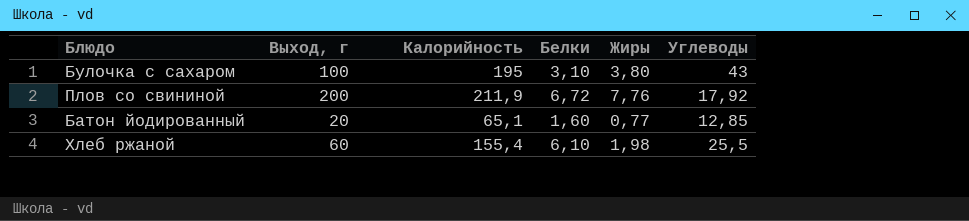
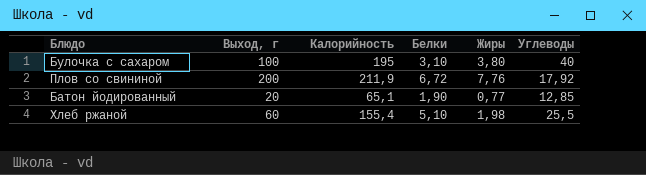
Булочка с сахаром | Углеводы: 43 -> 40
Батон йодированный | Белки: 1,60 -> 1,90
Хлеб ржаной | Белки: 6,10 -> 5,10

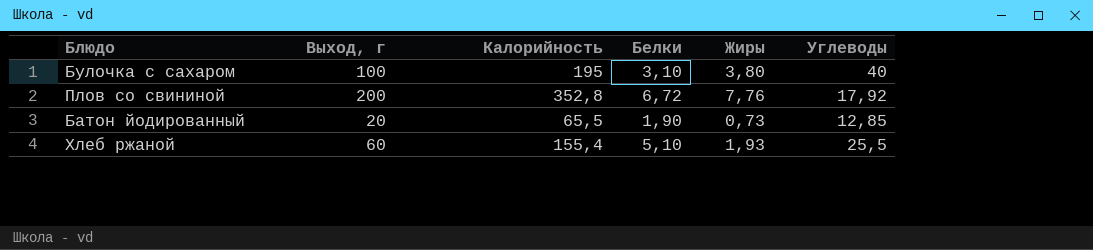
Плов со свининой | Калорийность: 211,9 -> 352,8
Батон йодированный | Калорийность: 65,1 -> 65,5
Батон йодированный | Жиры: 0,77 -> 0,73
Хлеб ржаной | Жиры: 1,98 -> 1,93

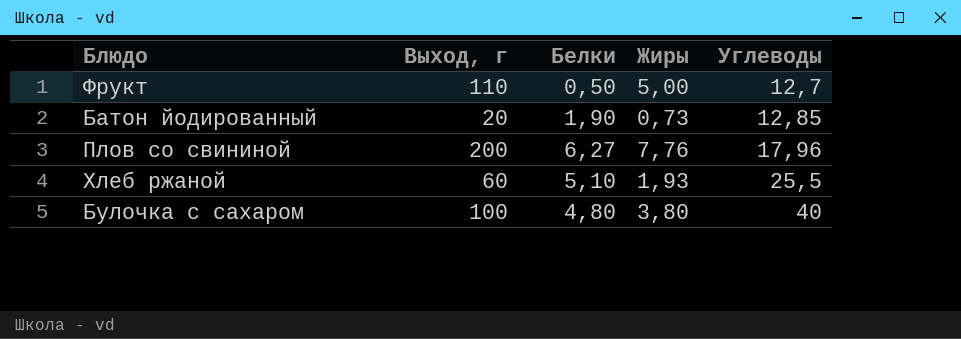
row order: none -> Углеводы ascending
column Калорийность | position: 3 -> none
row Фрукт: none -> 110 | 0,50 | 5,00 | 12,7
Плов со свининой | Белки: 6,72 -> 6,27
Плов со свининой | Углеводы: 17,92 -> 17,96
Булочка с сахаром | Белки: 3,10 -> 4,80

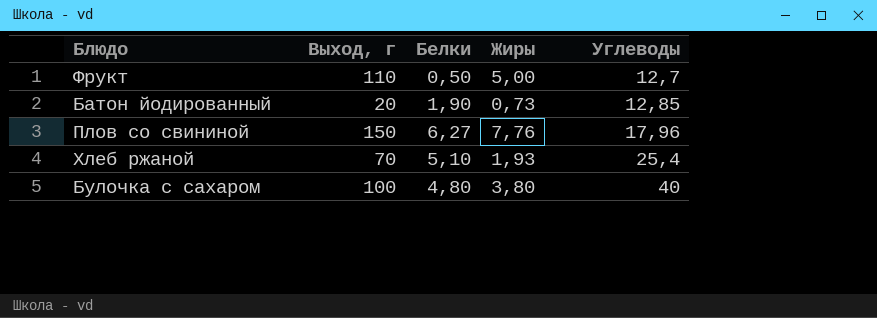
Плов со свининой | Выход, г: 200 -> 150
Хлеб ржаной | Выход, г: 60 -> 70
Хлеб ржаной | Углеводы: 25,5 -> 25,4

